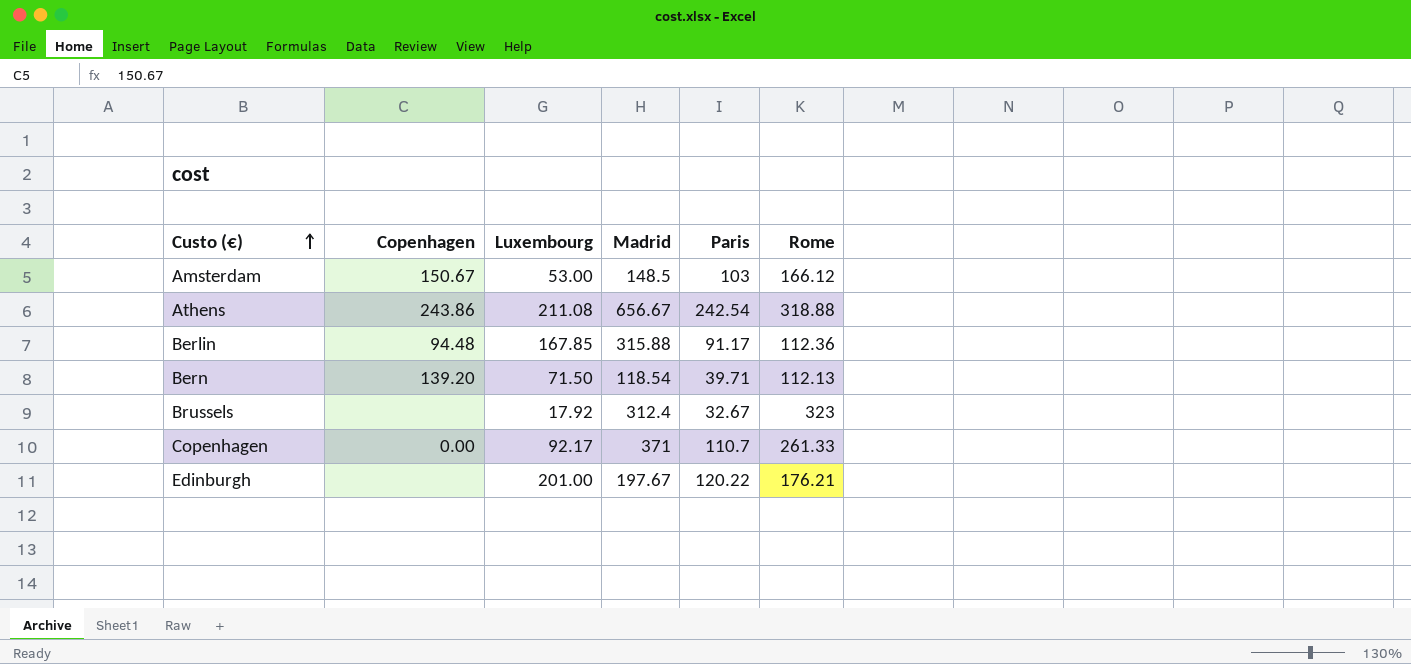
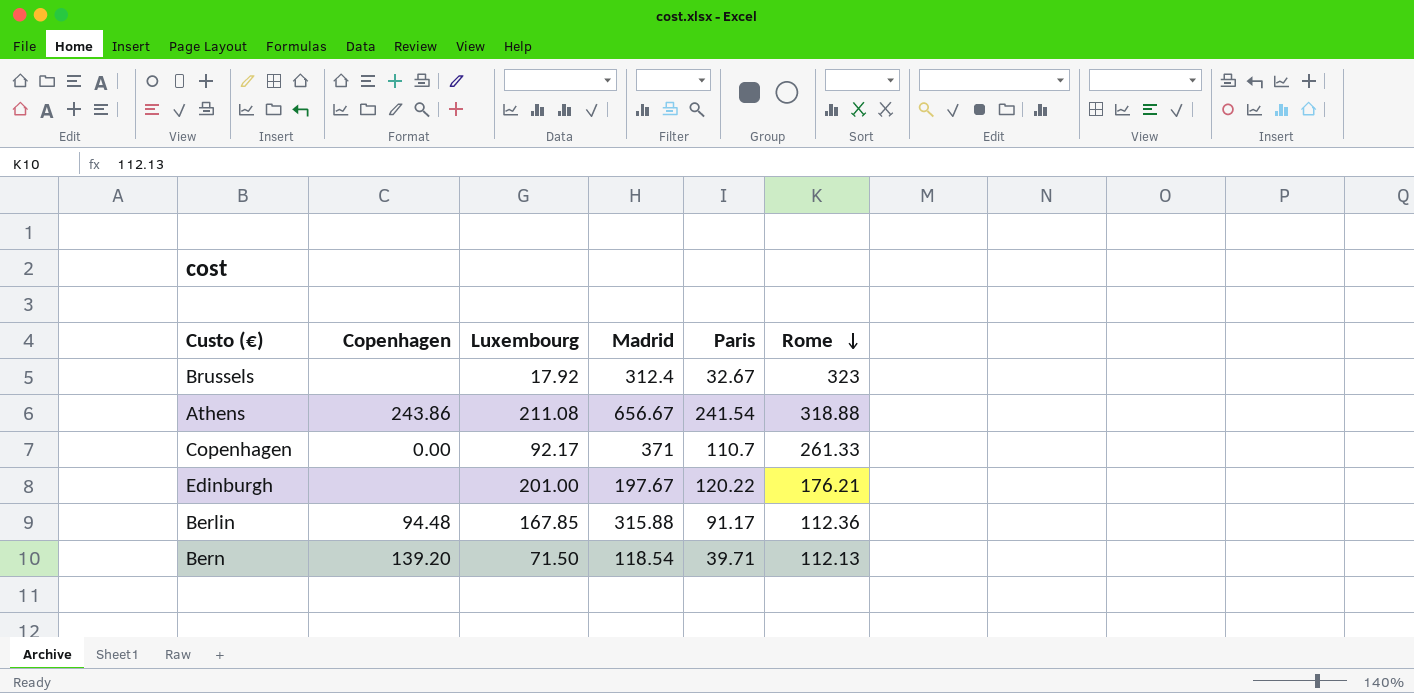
row order: Custo (€) ascending -> Rome descending
row Amsterdam: 150.67 | 53.00 | 148.5 | 103 | 166.12 -> none
Athens | Paris: 242.54 -> 241.54

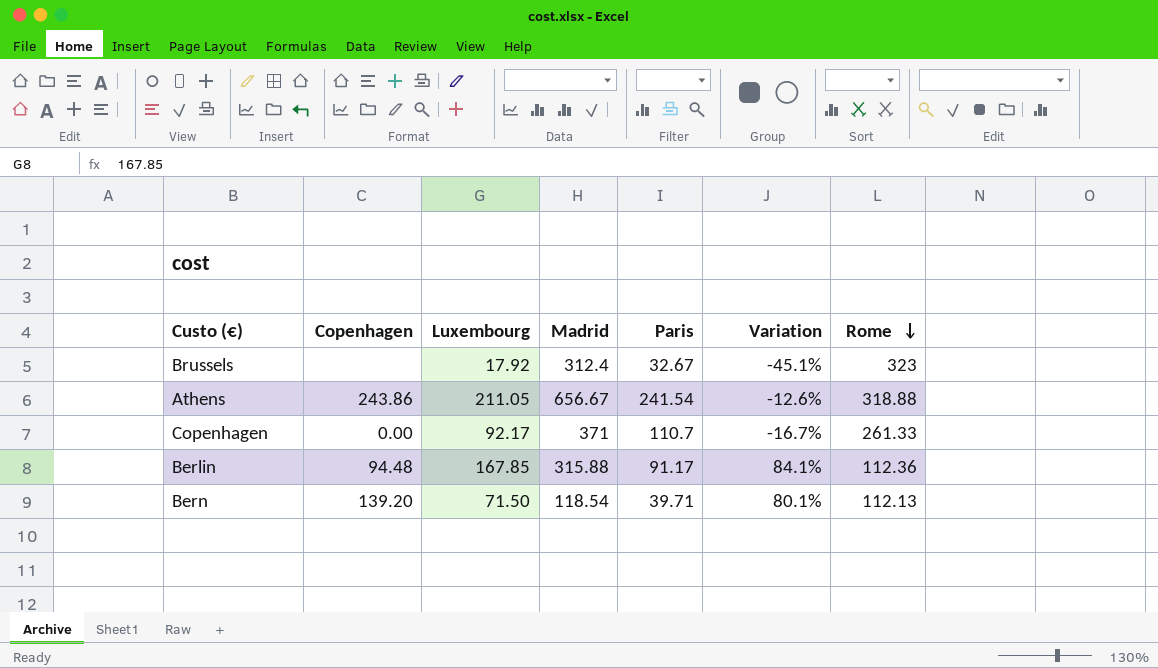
column Variation | formula: none -> ([Luxembourg] - [Paris]) / [Paris]
row Edinburgh: none | 201.00 | 197.67 | 120.22 | 176.21 -> none
Athens | Luxembourg: 211.08 -> 211.05

